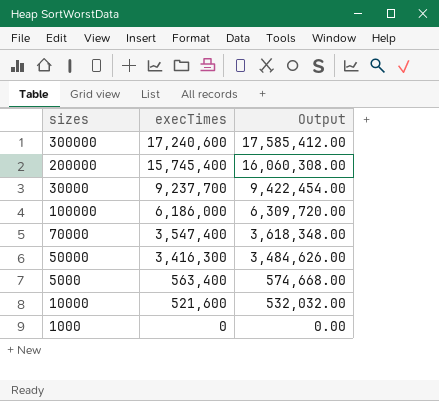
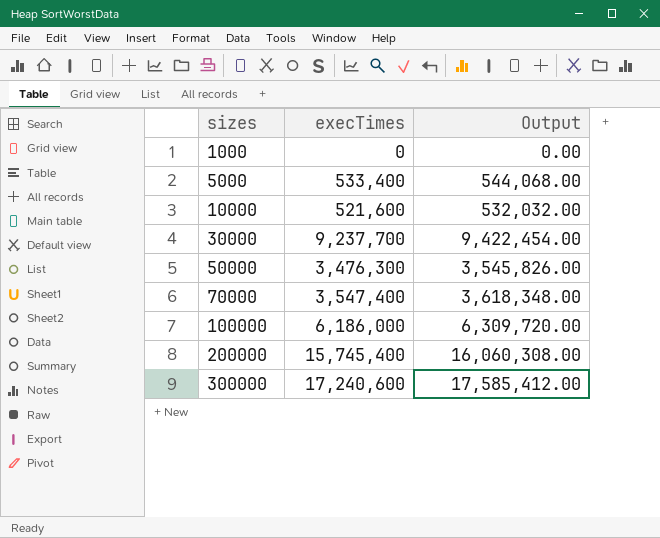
row order: execTimes descending -> sizes ascending
5000 | execTimes: 563,400 -> 533,400
5000 | Output: 574,668.00 -> 544,068.00
50000 | execTimes: 3,416,300 -> 3,476,300
50000 | Output: 3,484,626.00 -> 3,545,826.00

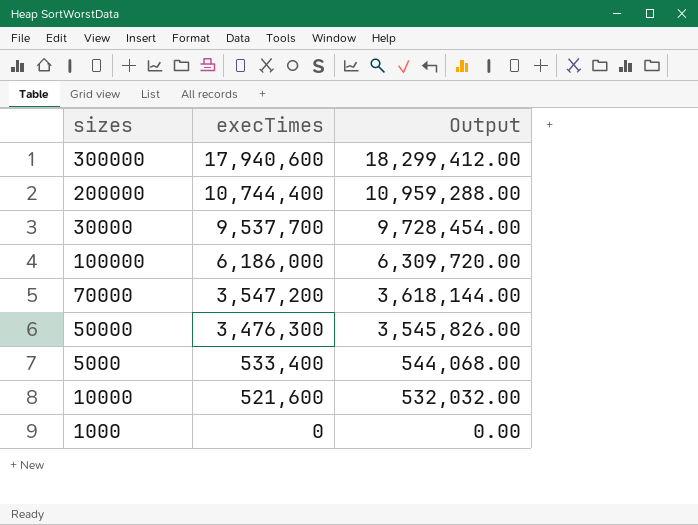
row order: sizes ascending -> execTimes descending
300000 | execTimes: 17,240,600 -> 17,940,600
300000 | Output: 17,585,412.00 -> 18,299,412.00
200000 | execTimes: 15,745,400 -> 10,744,400
200000 | Output: 16,060,308.00 -> 10,959,288.00
30000 | execTimes: 9,237,700 -> 9,537,700
30000 | Output: 9,422,454.00 -> 9,728,454.00
70000 | execTimes: 3,547,400 -> 3,547,200
70000 | Output: 3,618,348.00 -> 3,618,144.00

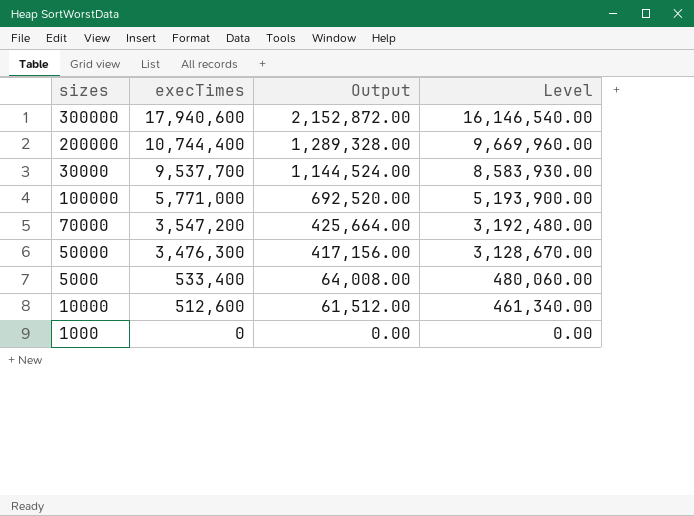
column Output | formula: [execTimes] * 1.02 -> [execTimes] * 0.12
column Level | formula: none -> [execTimes] * 0.9
100000 | execTimes: 6,186,000 -> 5,771,000
10000 | execTimes: 521,600 -> 512,600

